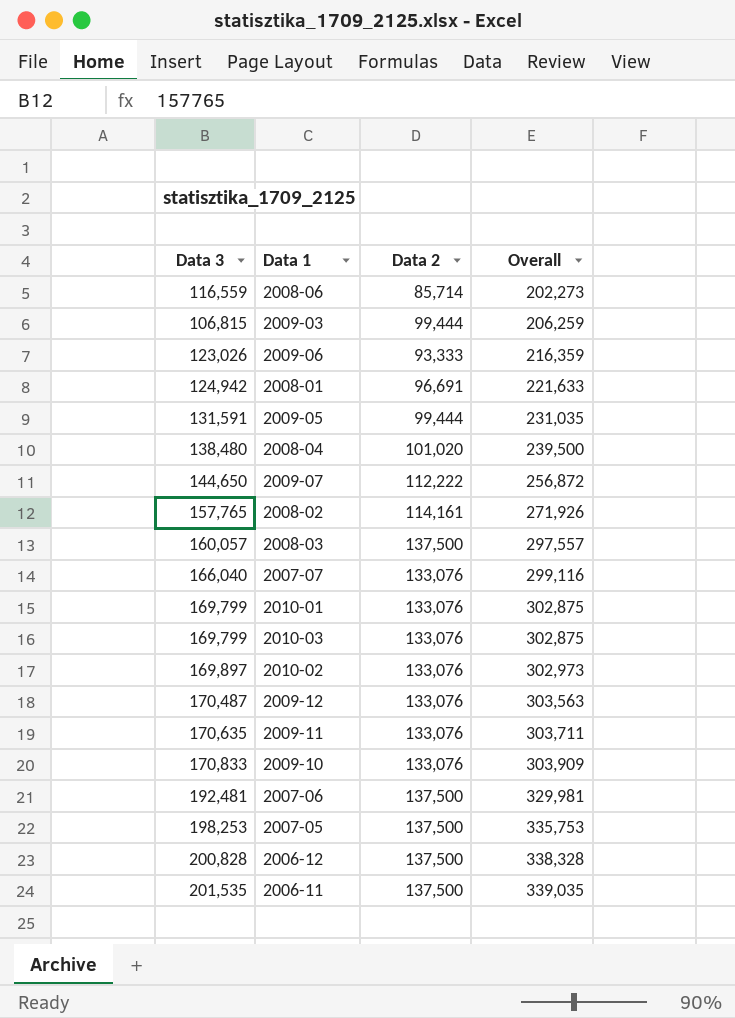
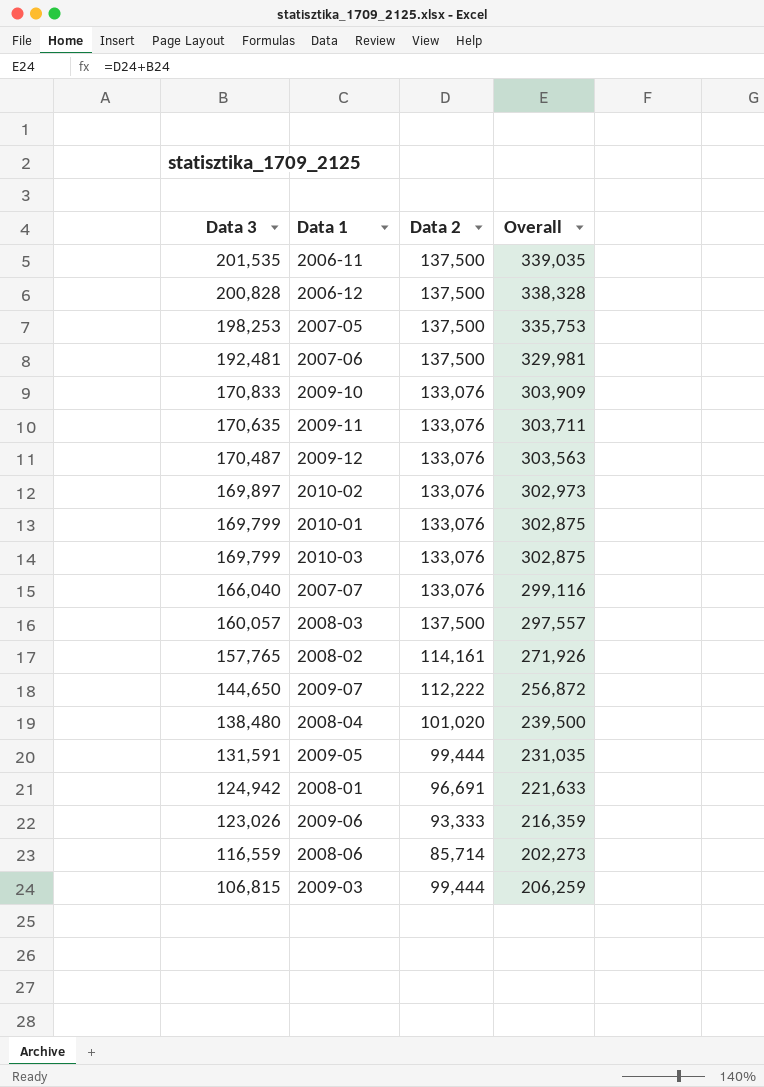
row order: Overall ascending -> Data 3 descending

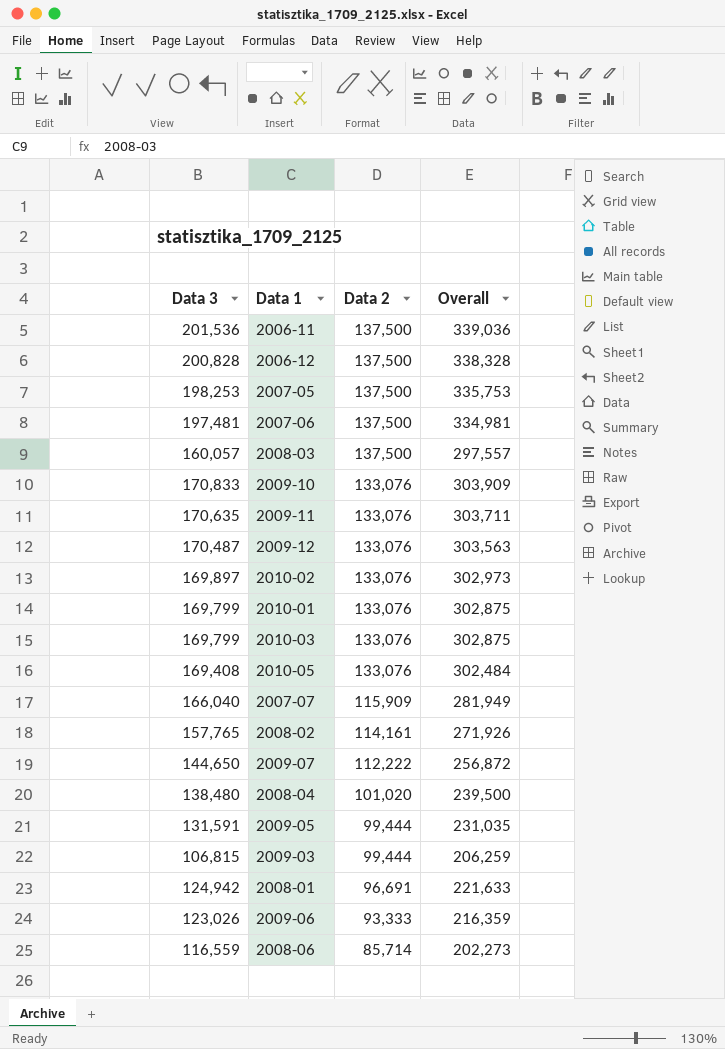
row order: Data 3 descending -> Data 2 descending
2006-11 | Data 3: 201,535 -> 201,536
2006-11 | Overall: 339,035 -> 339,036
2007-06 | Data 3: 192,481 -> 197,481
2007-06 | Overall: 329,981 -> 334,981
row 2010-05: none -> 169,408 | 133,076 | 302,484
2007-07 | Data 2: 133,076 -> 115,909
2007-07 | Overall: 299,116 -> 281,949

